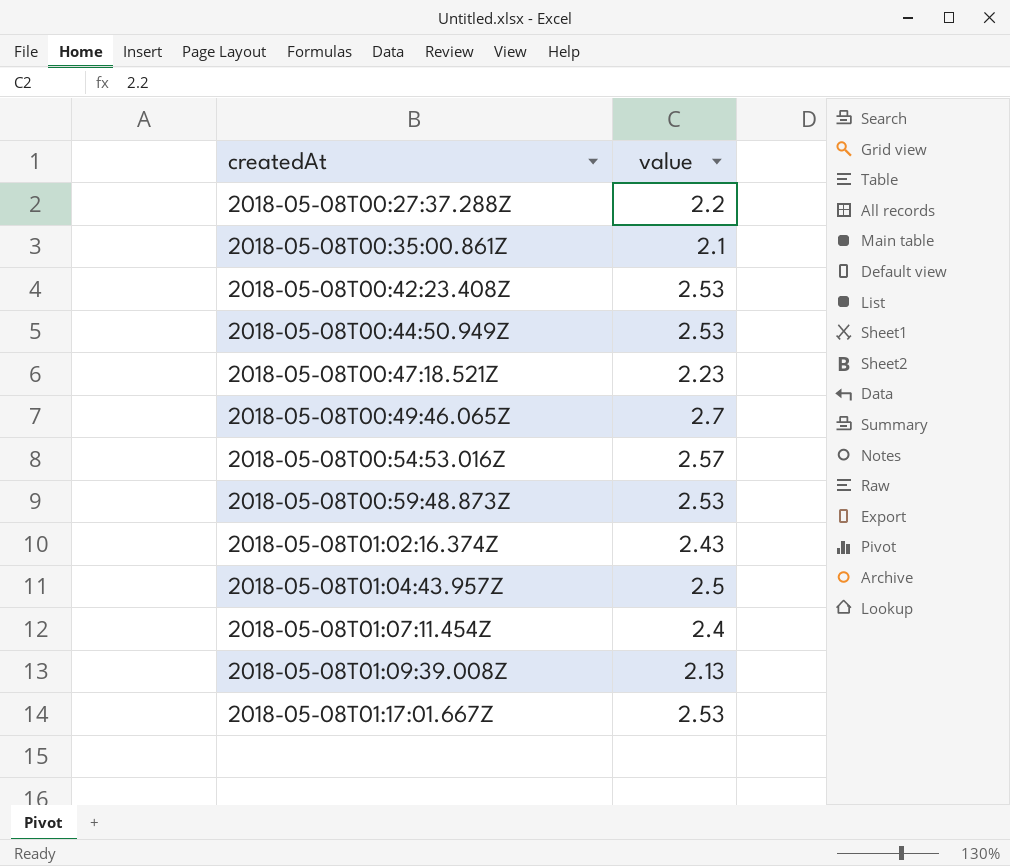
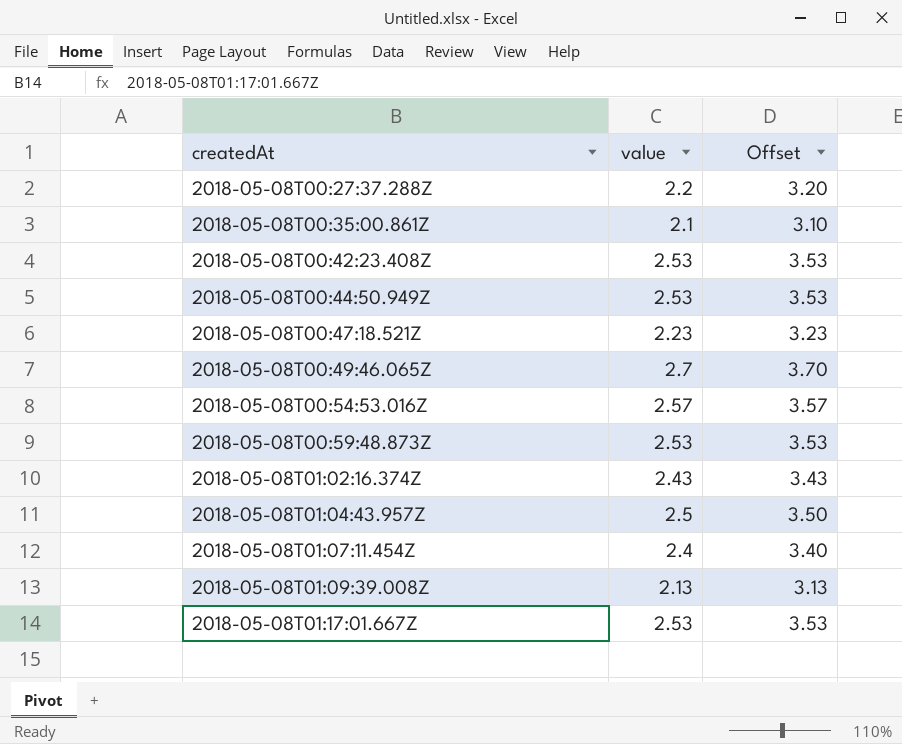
column Offset | formula: none -> [value] + 1

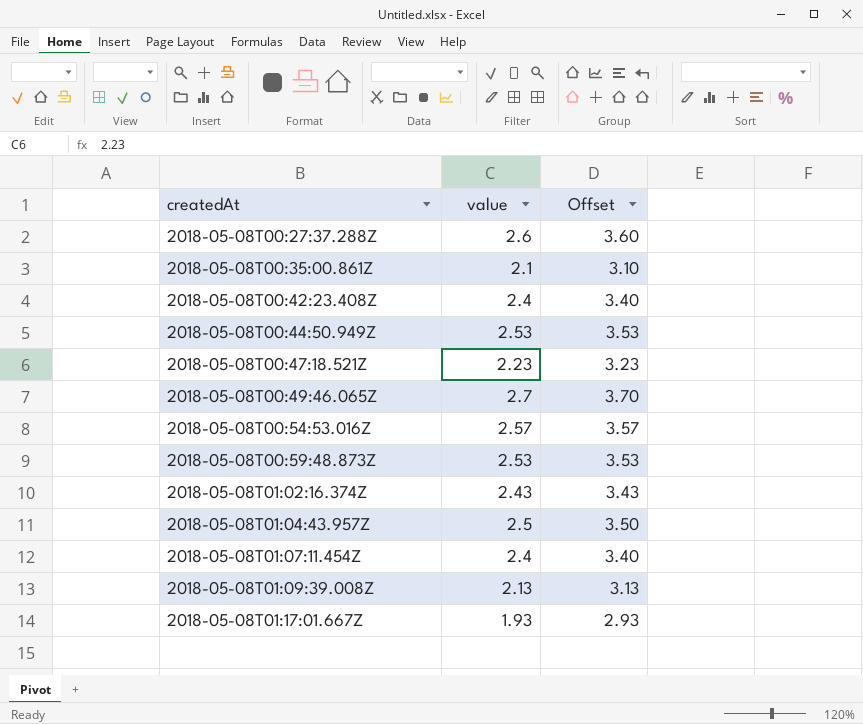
2018-05-08T00:27:37.288Z | value: 2.2 -> 2.6
2018-05-08T00:27:37.288Z | Offset: 3.20 -> 3.60
2018-05-08T00:42:23.408Z | value: 2.53 -> 2.4
2018-05-08T00:42:23.408Z | Offset: 3.53 -> 3.40
2018-05-08T01:17:01.667Z | value: 2.53 -> 1.93
2018-05-08T01:17:01.667Z | Offset: 3.53 -> 2.93

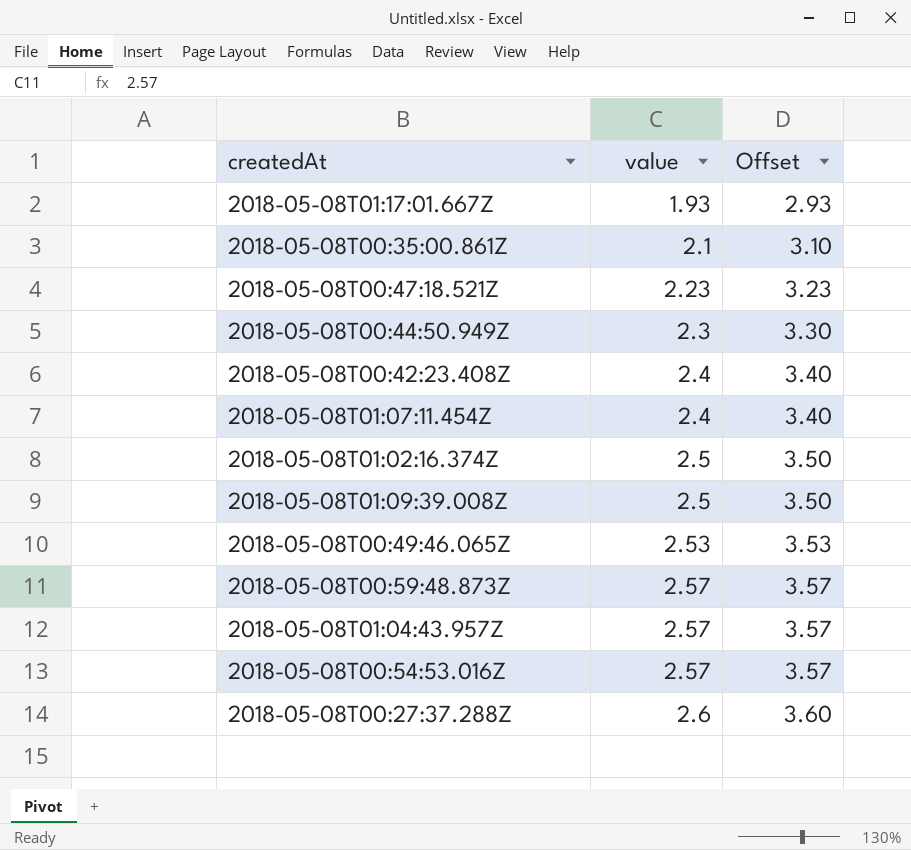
row order: createdAt ascending -> value ascending
2018-05-08T00:44:50.949Z | value: 2.53 -> 2.3
2018-05-08T00:44:50.949Z | Offset: 3.53 -> 3.30
2018-05-08T01:02:16.374Z | value: 2.43 -> 2.5
2018-05-08T01:02:16.374Z | Offset: 3.43 -> 3.50
2018-05-08T01:09:39.008Z | value: 2.13 -> 2.5
2018-05-08T01:09:39.008Z | Offset: 3.13 -> 3.50
2018-05-08T00:49:46.065Z | value: 2.7 -> 2.53
2018-05-08T00:49:46.065Z | Offset: 3.70 -> 3.53
2018-05-08T00:59:48.873Z | value: 2.53 -> 2.57
2018-05-08T00:59:48.873Z | Offset: 3.53 -> 3.57
2018-05-08T01:04:43.957Z | value: 2.5 -> 2.57
2018-05-08T01:04:43.957Z | Offset: 3.50 -> 3.57

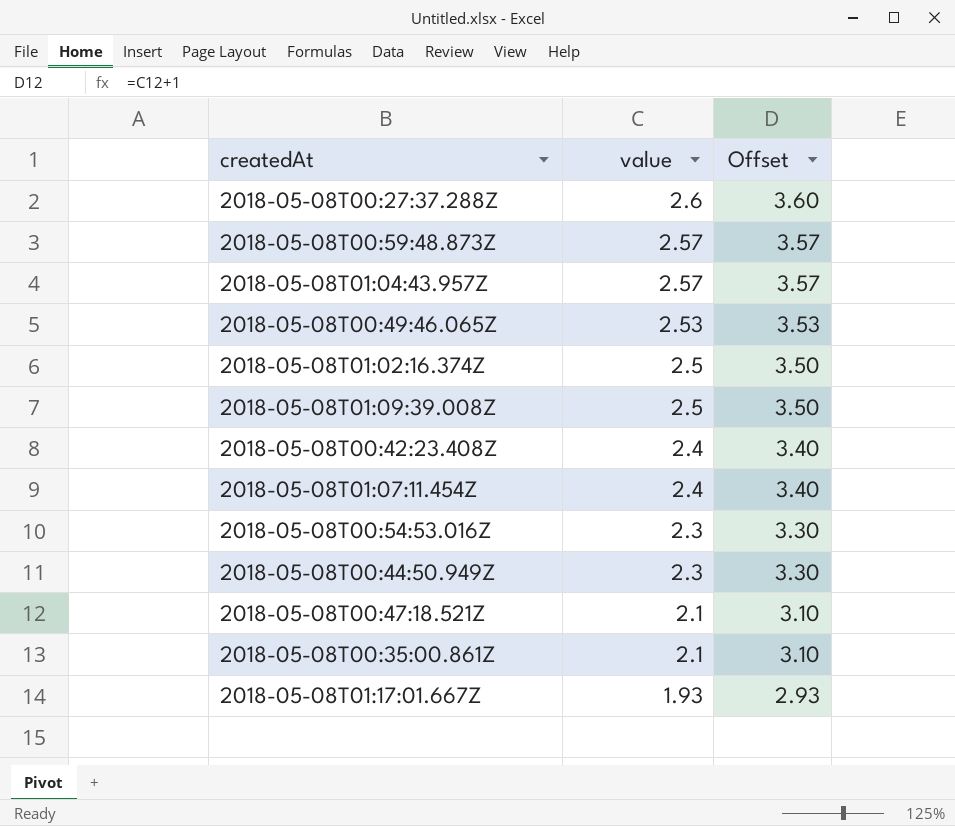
row order: value ascending -> value descending
2018-05-08T00:54:53.016Z | value: 2.57 -> 2.3
2018-05-08T00:54:53.016Z | Offset: 3.57 -> 3.30
2018-05-08T00:47:18.521Z | value: 2.23 -> 2.1
2018-05-08T00:47:18.521Z | Offset: 3.23 -> 3.10

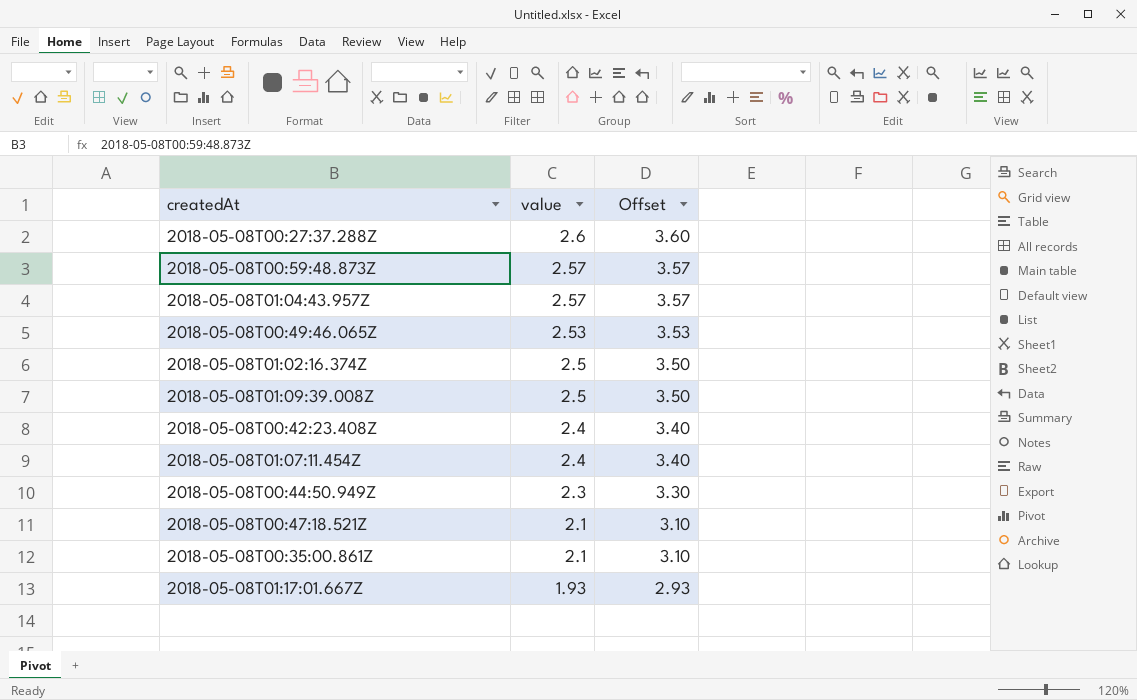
row 2018-05-08T00:54:53.016Z: 2.3 | 3.30 -> none

